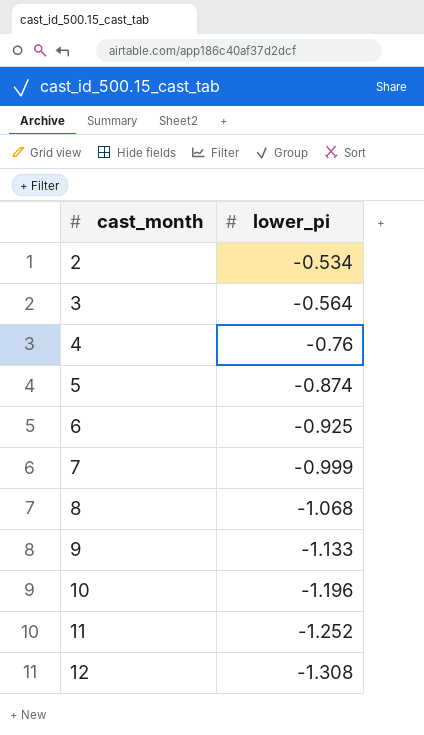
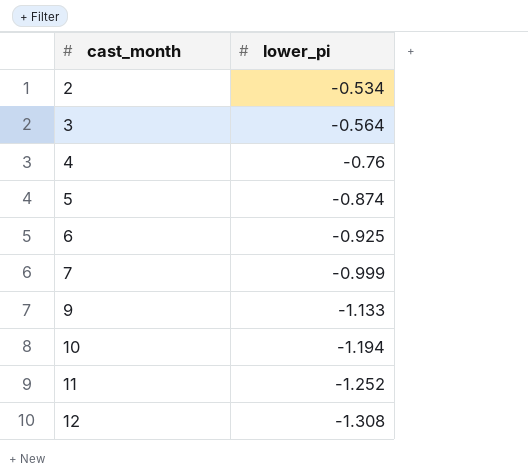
row 8: -1.068 -> none
10 | lower_pi: -1.196 -> -1.194

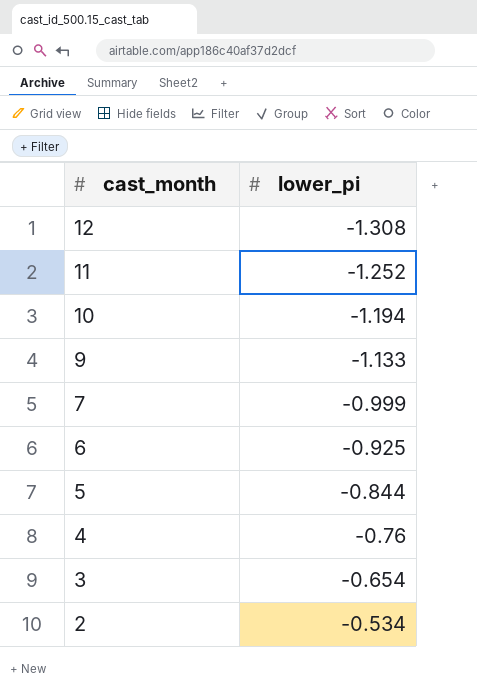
row order: cast_month ascending -> cast_month descending
5 | lower_pi: -0.874 -> -0.844
3 | lower_pi: -0.564 -> -0.654

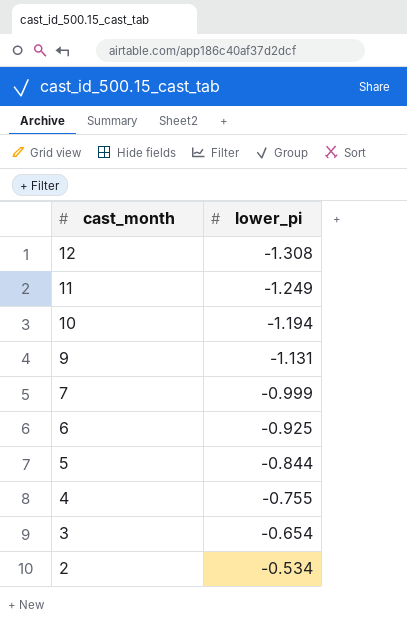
11 | lower_pi: -1.252 -> -1.249
9 | lower_pi: -1.133 -> -1.131
4 | lower_pi: -0.76 -> -0.755

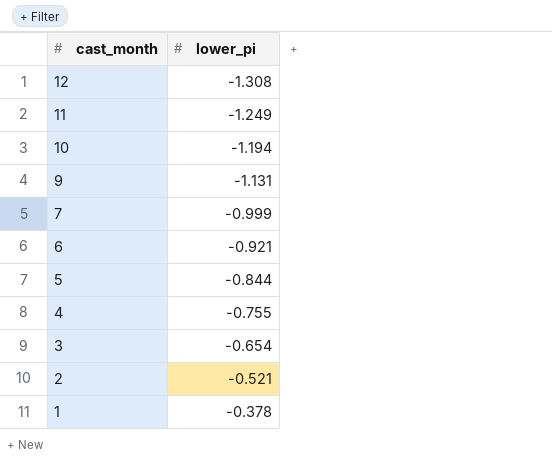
6 | lower_pi: -0.925 -> -0.921
2 | lower_pi: -0.534 -> -0.521
row 1: none -> -0.378

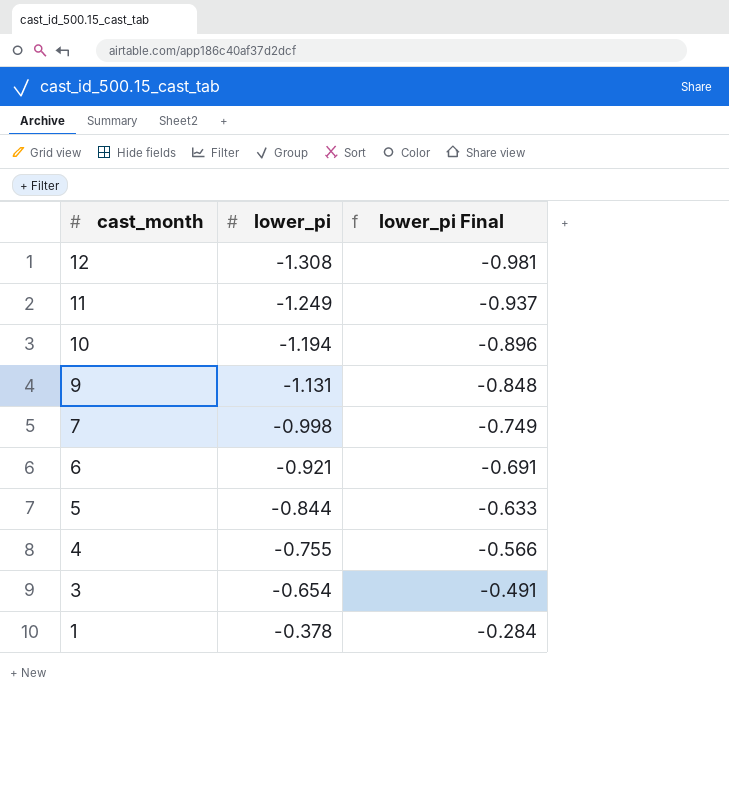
column lower_pi Final | formula: none -> [lower_pi] * 0.75
row 2: -0.521 -> none
7 | lower_pi: -0.999 -> -0.998

